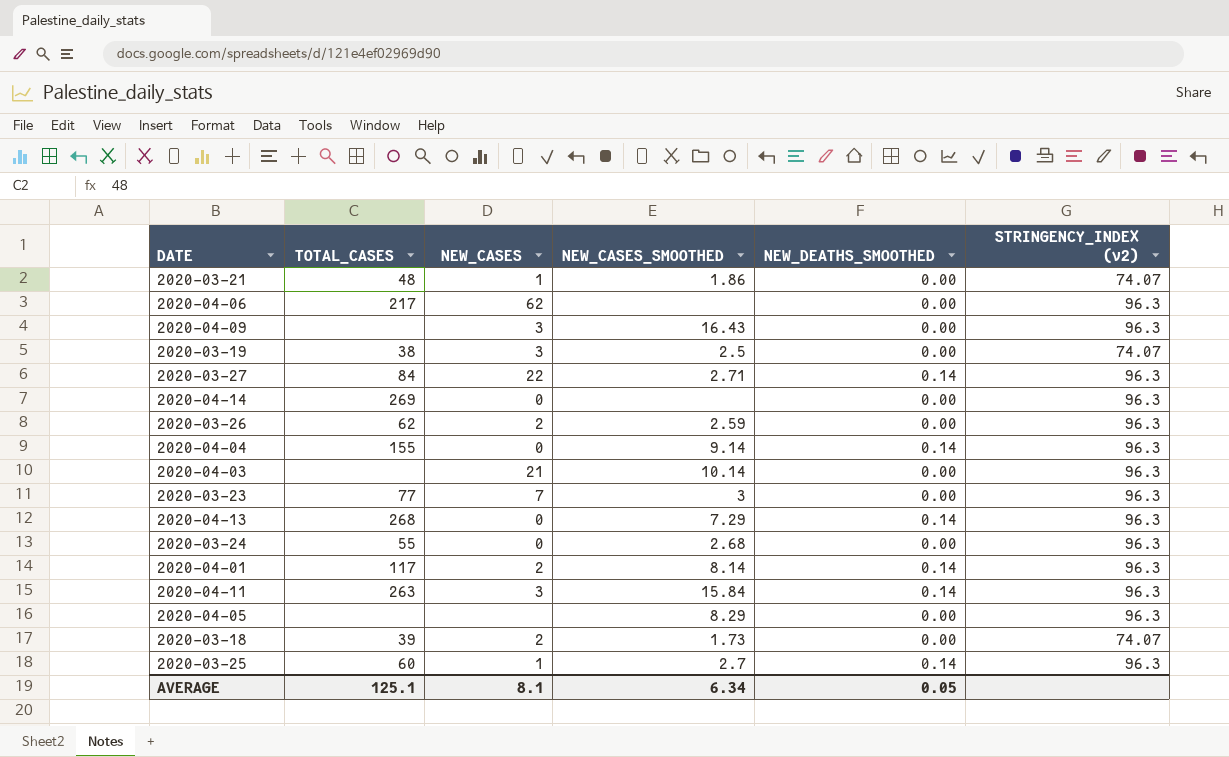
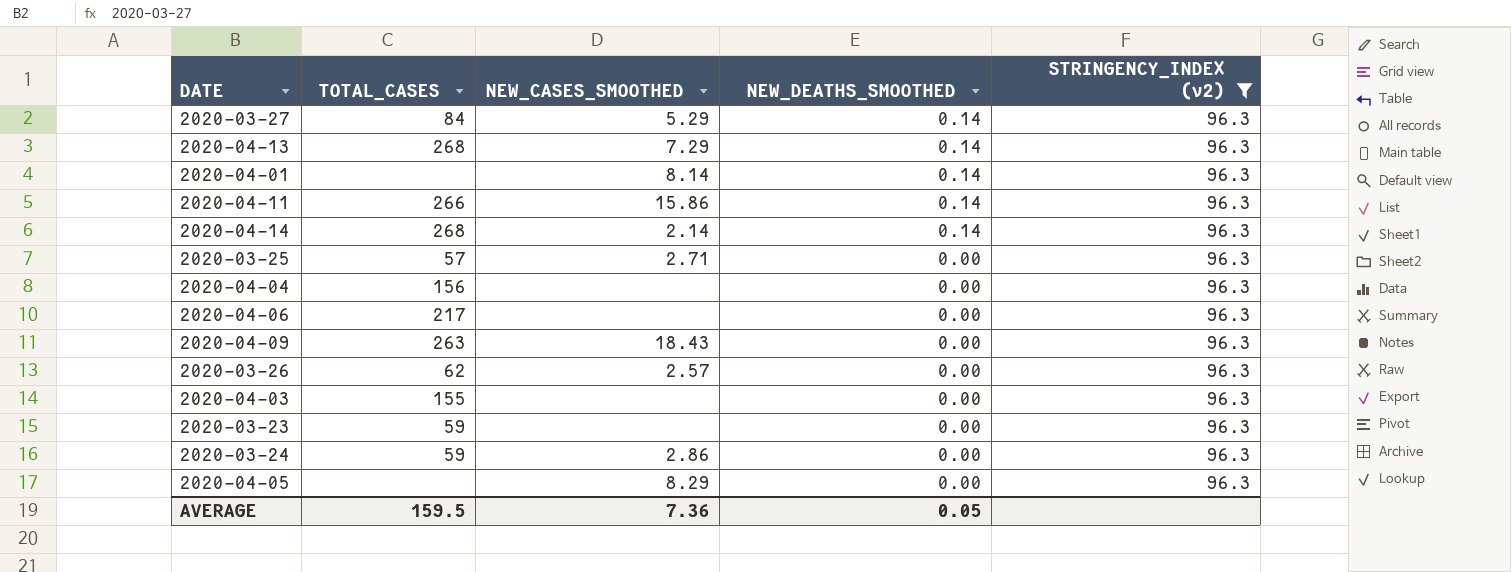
filter: none -> STRINGENCY_INDEX (v2) = 96.3
row order: none -> NEW_DEATHS_SMOOTHED descending
column NEW_CASES | position: 3 -> none
2020-03-27 | NEW_CASES_SMOOTHED: 2.71 -> 5.29
2020-04-01 | TOTAL_CASES: 117 -> none
2020-04-11 | TOTAL_CASES: 263 -> 266
2020-04-11 | NEW_CASES_SMOOTHED: 15.84 -> 15.86
2020-04-14 | TOTAL_CASES: 269 -> 268
2020-04-14 | NEW_CASES_SMOOTHED: none -> 2.14
2020-04-14 | NEW_DEATHS_SMOOTHED: 0.00 -> 0.14
2020-03-25 | TOTAL_CASES: 60 -> 57
2020-03-25 | NEW_CASES_SMOOTHED: 2.7 -> 2.71
2020-03-25 | NEW_DEATHS_SMOOTHED: 0.14 -> 0.00
2020-04-04 | TOTAL_CASES: 155 -> 156
2020-04-04 | NEW_CASES_SMOOTHED: 9.14 -> none
2020-04-04 | NEW_DEATHS_SMOOTHED: 0.14 -> 0.00
2020-04-09 | TOTAL_CASES: none -> 263
2020-04-09 | NEW_CASES_SMOOTHED: 16.43 -> 18.43
2020-03-26 | NEW_CASES_SMOOTHED: 2.59 -> 2.57
2020-04-03 | TOTAL_CASES: none -> 155
2020-04-03 | NEW_CASES_SMOOTHED: 10.14 -> none
2020-03-23 | TOTAL_CASES: 77 -> 59
2020-03-23 | NEW_CASES_SMOOTHED: 3 -> none
2020-03-24 | TOTAL_CASES: 55 -> 59
2020-03-24 | NEW_CASES_SMOOTHED: 2.68 -> 2.86
AVERAGE | TOTAL_CASES: 125.1 -> 159.5
AVERAGE | NEW_CASES_SMOOTHED: 6.34 -> 7.36

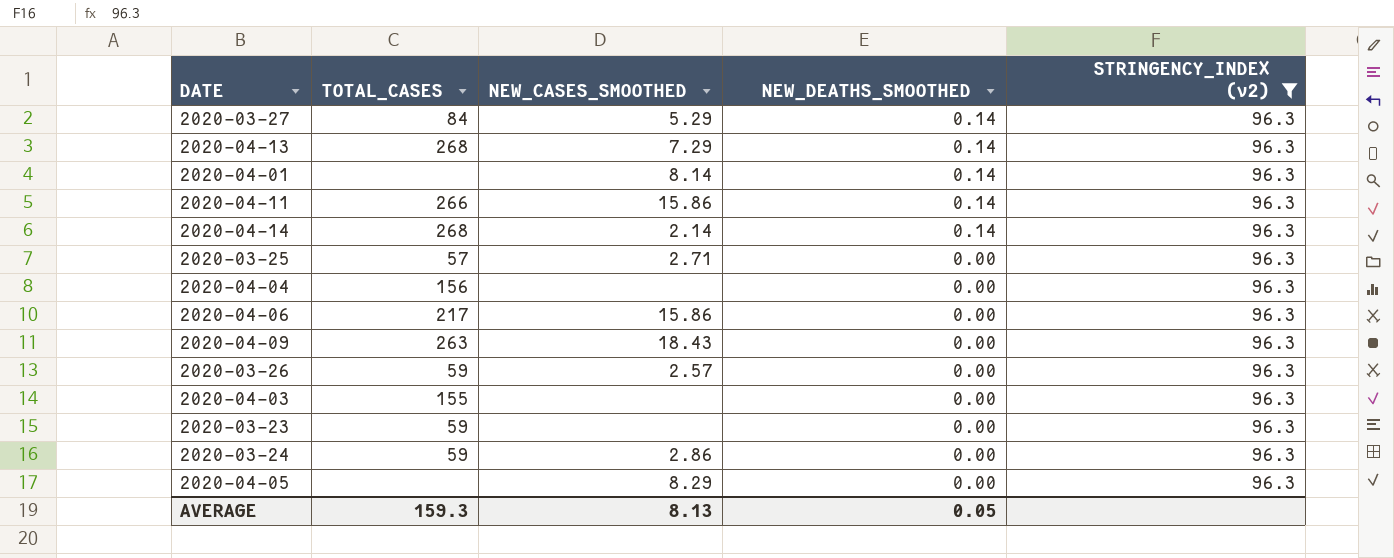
2020-04-06 | NEW_CASES_SMOOTHED: none -> 15.86
2020-03-26 | TOTAL_CASES: 62 -> 59
AVERAGE | TOTAL_CASES: 159.5 -> 159.3
AVERAGE | NEW_CASES_SMOOTHED: 7.36 -> 8.13

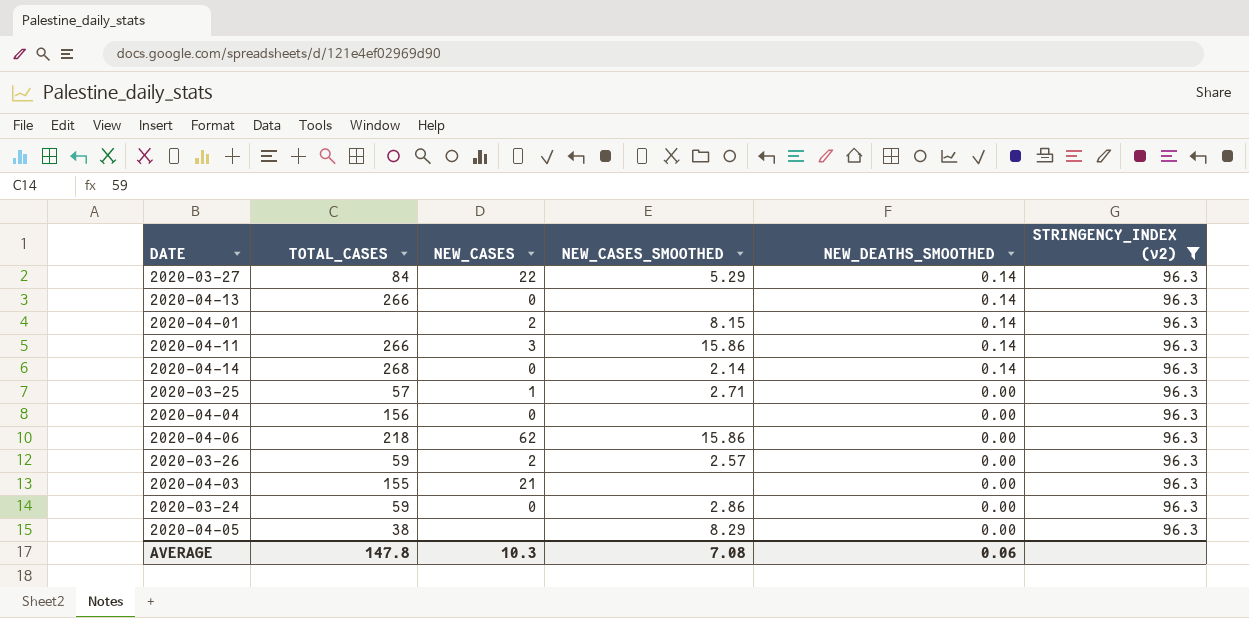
column NEW_CASES | position: none -> 3
row 2020-04-09: 263 | 18.43 | 0.00 | 96.3 -> none
row 2020-03-23: 59 | none | 0.00 | 96.3 -> none
2020-04-13 | TOTAL_CASES: 268 -> 266
2020-04-13 | NEW_CASES_SMOOTHED: 7.29 -> none
2020-04-01 | NEW_CASES_SMOOTHED: 8.14 -> 8.15
2020-04-06 | TOTAL_CASES: 217 -> 218
2020-04-05 | TOTAL_CASES: none -> 38
AVERAGE | TOTAL_CASES: 159.3 -> 147.8
AVERAGE | NEW_CASES_SMOOTHED: 8.13 -> 7.08
AVERAGE | NEW_DEATHS_SMOOTHED: 0.05 -> 0.06

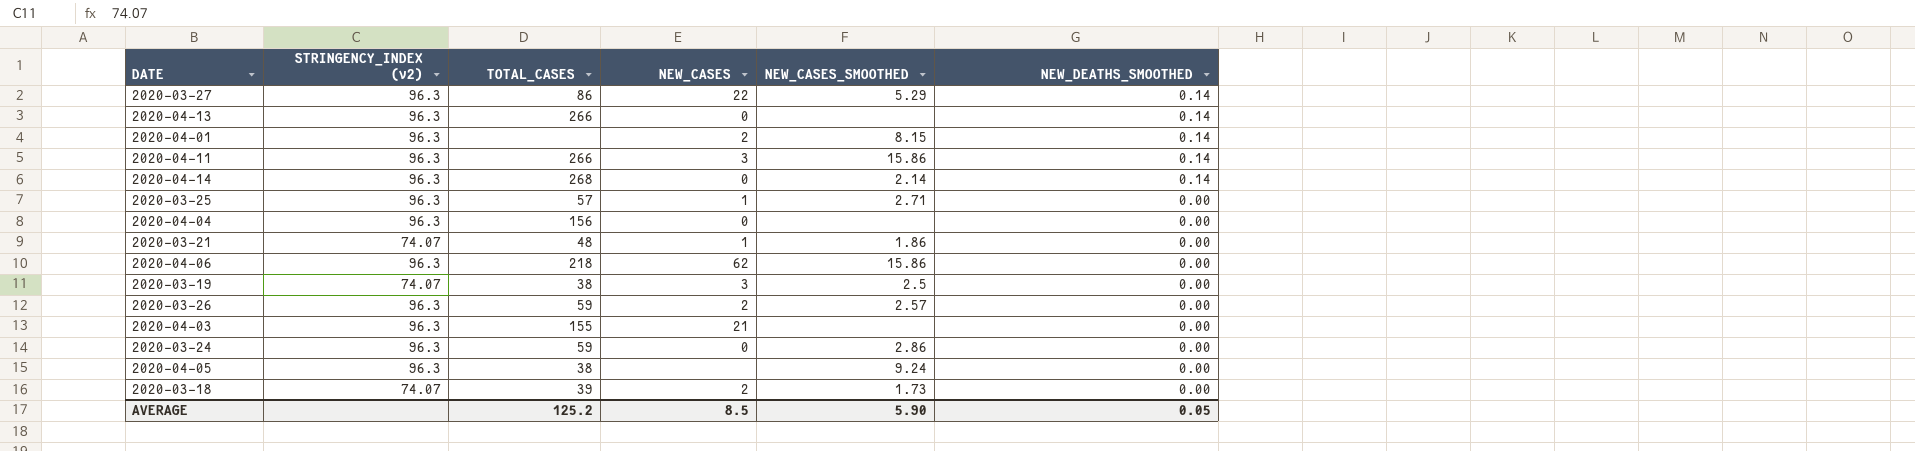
filter: STRINGENCY_INDEX (v2) = 96.3 -> none
column STRINGENCY_INDEX (v2) | position: 6 -> 2
2020-03-27 | TOTAL_CASES: 84 -> 86
2020-04-05 | NEW_CASES_SMOOTHED: 8.29 -> 9.24
AVERAGE | TOTAL_CASES: 147.8 -> 125.2
AVERAGE | NEW_CASES: 10.3 -> 8.5
AVERAGE | NEW_CASES_SMOOTHED: 7.08 -> 5.90
AVERAGE | NEW_DEATHS_SMOOTHED: 0.06 -> 0.05

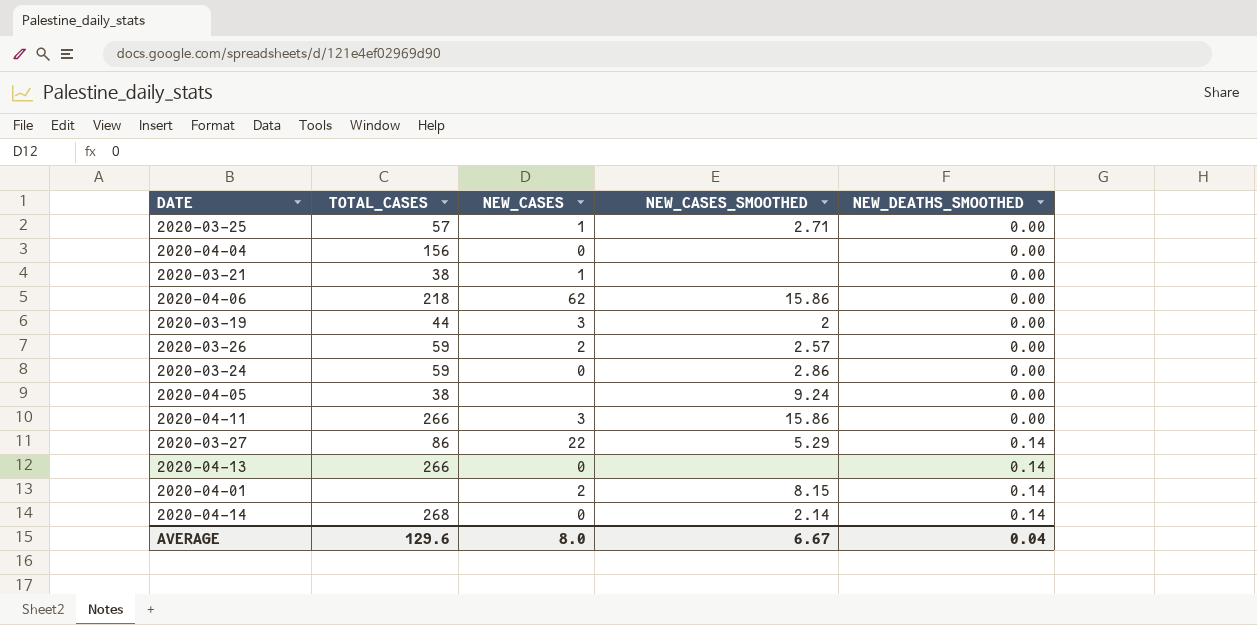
row order: NEW_DEATHS_SMOOTHED descending -> NEW_DEATHS_SMOOTHED ascending
column STRINGENCY_INDEX (v2) | position: 2 -> none
row 2020-04-03: 96.3 | 155 | 21 | none | 0.00 -> none
row 2020-03-18: 74.07 | 39 | 2 | 1.73 | 0.00 -> none
2020-03-21 | TOTAL_CASES: 48 -> 38
2020-03-21 | NEW_CASES_SMOOTHED: 1.86 -> none
2020-03-19 | TOTAL_CASES: 38 -> 44
2020-03-19 | NEW_CASES_SMOOTHED: 2.5 -> 2
2020-04-11 | NEW_DEATHS_SMOOTHED: 0.14 -> 0.00
AVERAGE | TOTAL_CASES: 125.2 -> 129.6
AVERAGE | NEW_CASES: 8.5 -> 8.0
AVERAGE | NEW_CASES_SMOOTHED: 5.90 -> 6.67
AVERAGE | NEW_DEATHS_SMOOTHED: 0.05 -> 0.04

